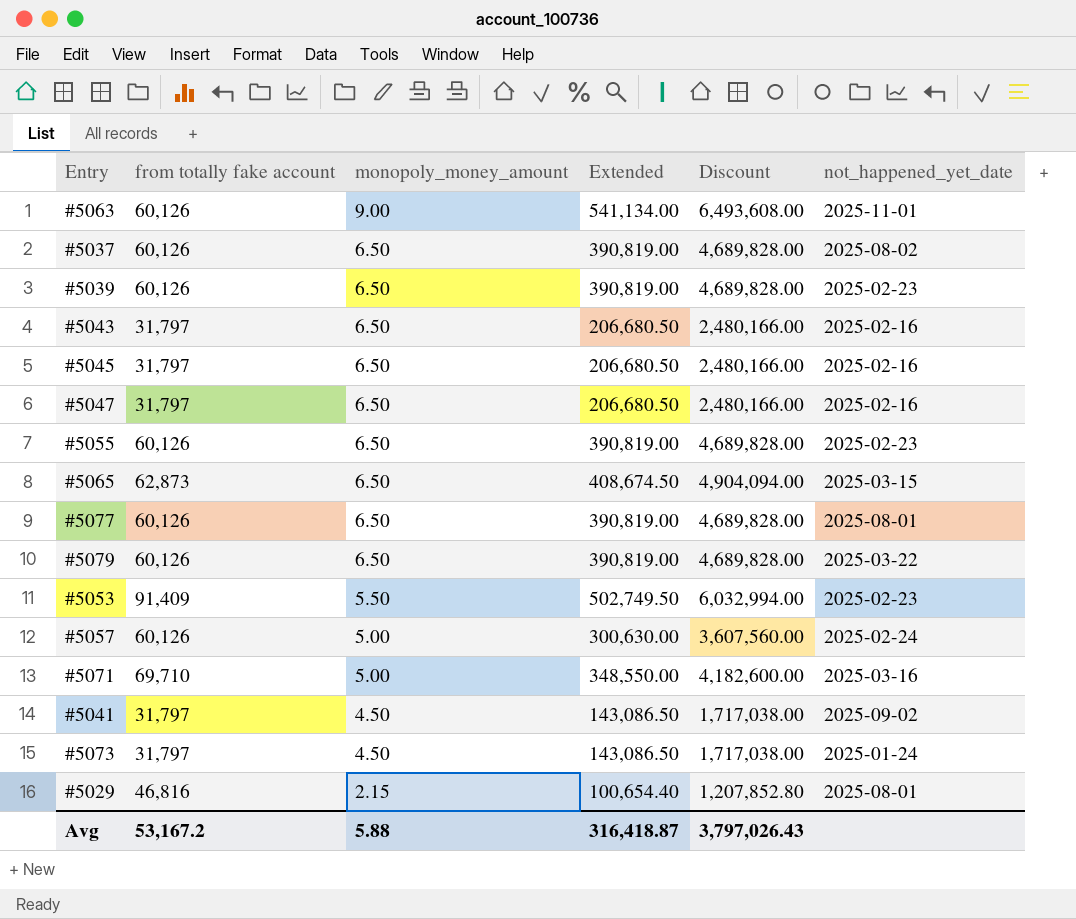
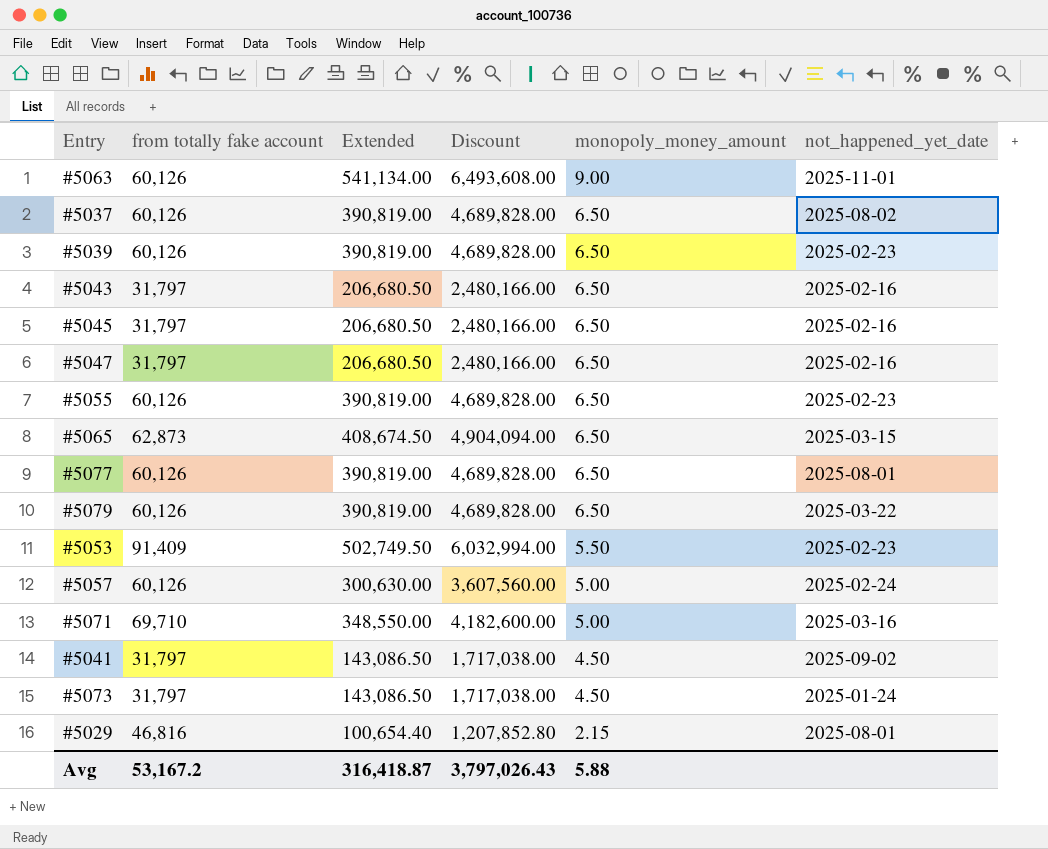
column monopoly_money_amount | position: 3 -> 5

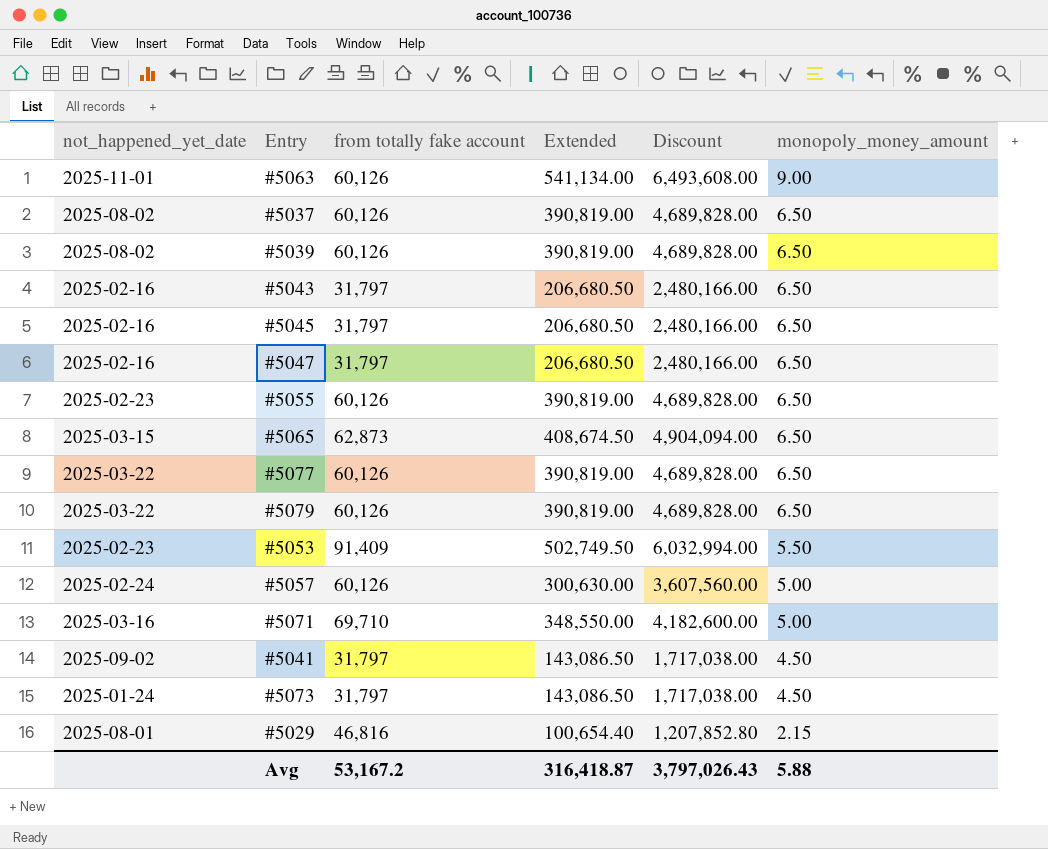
column not_happened_yet_date | position: 6 -> 1
#5039 | not_happened_yet_date: 2025-02-23 -> 2025-08-02
#5077 | not_happened_yet_date: 2025-08-01 -> 2025-03-22

